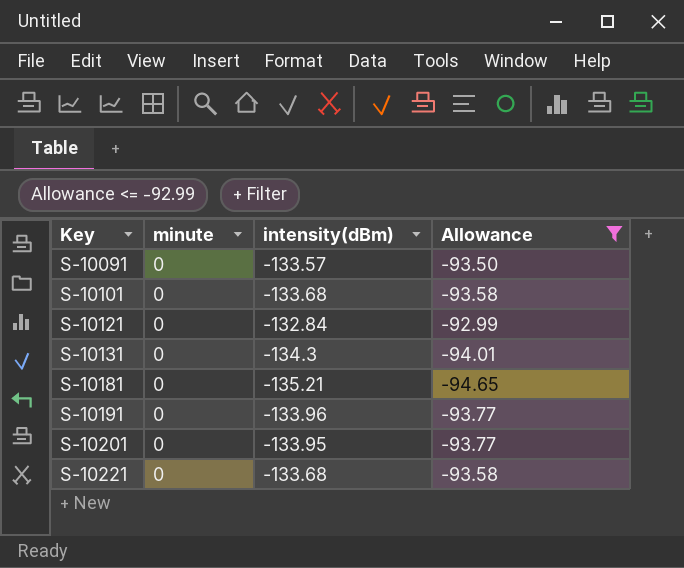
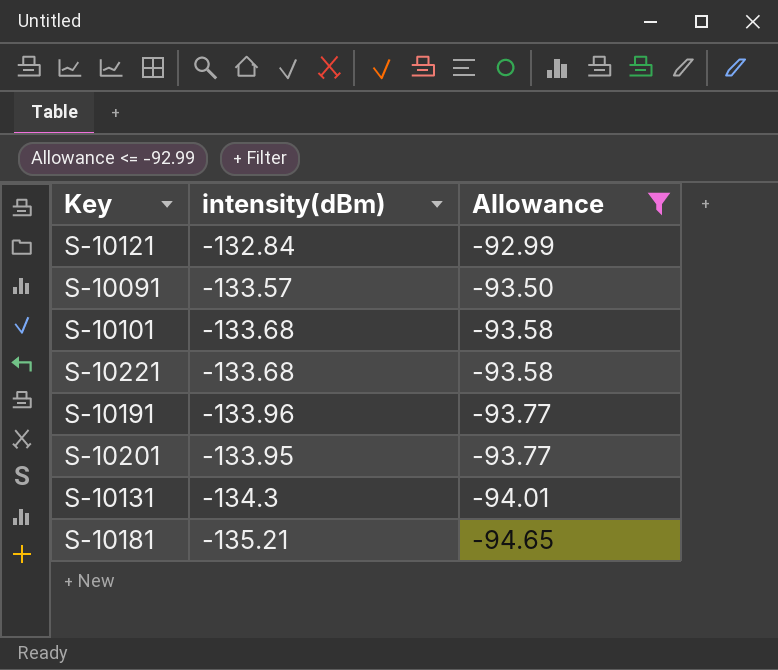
row order: Key ascending -> Allowance descending
column minute | position: 2 -> none

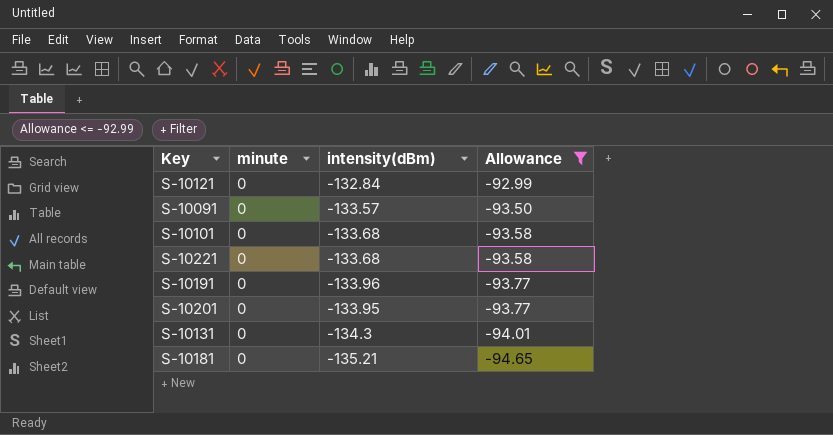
column minute | position: none -> 2

